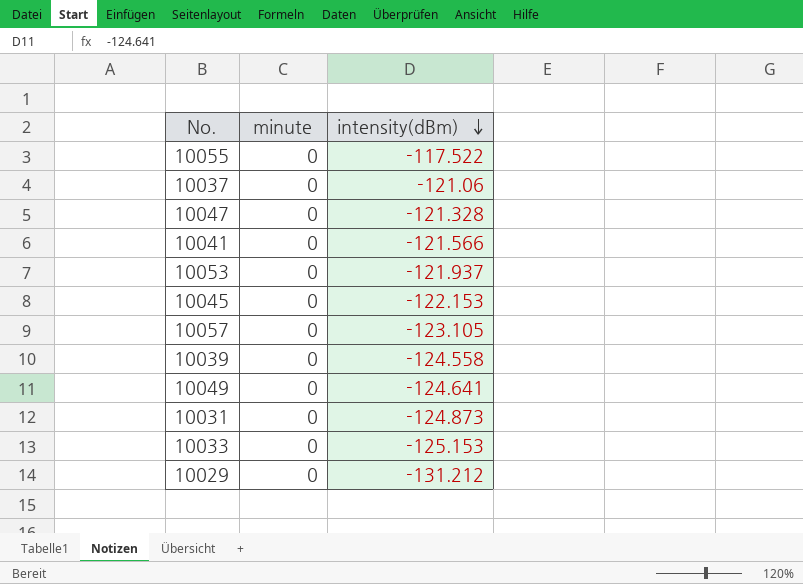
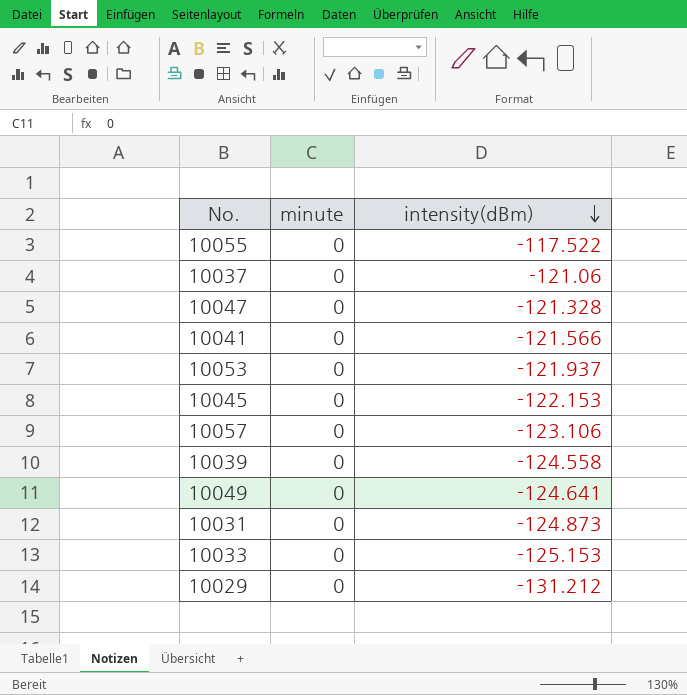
10057 | intensity(dBm): -123.105 -> -123.106

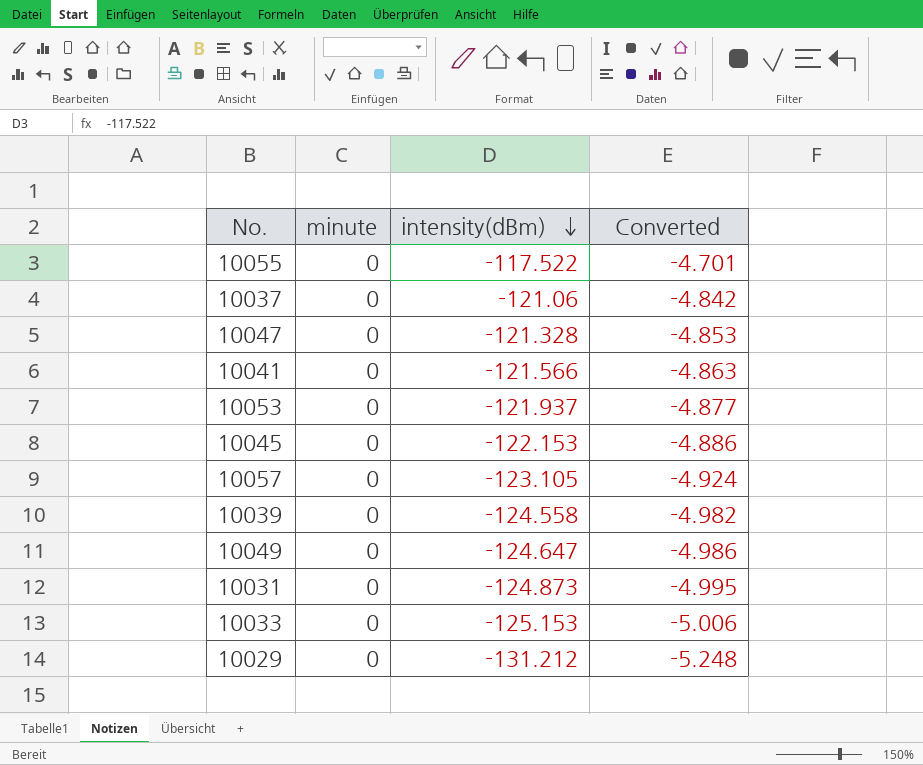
column Converted | formula: none -> [intensity(dBm)] * 0.04
10057 | intensity(dBm): -123.106 -> -123.105
10049 | intensity(dBm): -124.641 -> -124.647

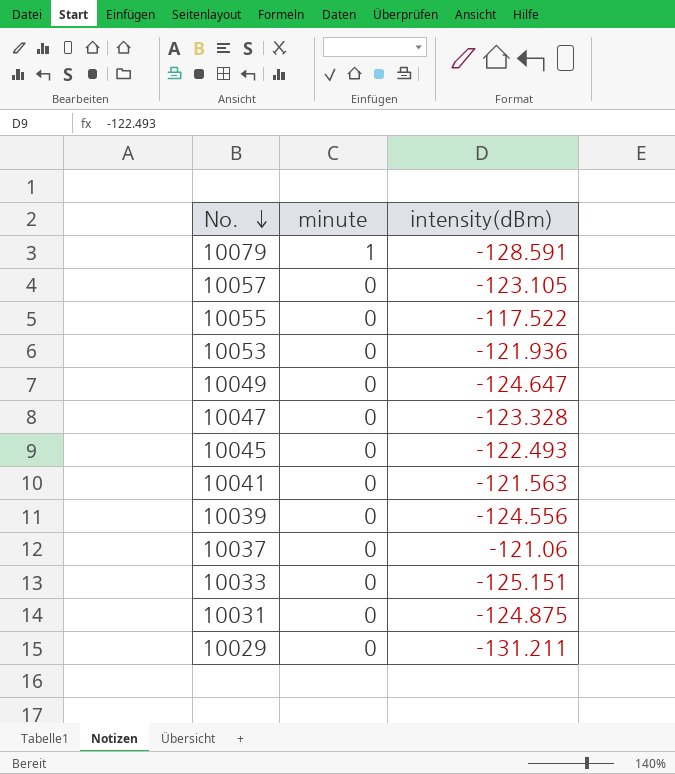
row order: intensity(dBm) descending -> No. descending
column Converted | formula: [intensity(dBm)] * 0.04 -> none
row 10079: none -> 1 | -128.591
10053 | intensity(dBm): -121.937 -> -121.936
10047 | intensity(dBm): -121.328 -> -123.328
10045 | intensity(dBm): -122.153 -> -122.493
10041 | intensity(dBm): -121.566 -> -121.563
10039 | intensity(dBm): -124.558 -> -124.556
10033 | intensity(dBm): -125.153 -> -125.151
10031 | intensity(dBm): -124.873 -> -124.875
10029 | intensity(dBm): -131.212 -> -131.211

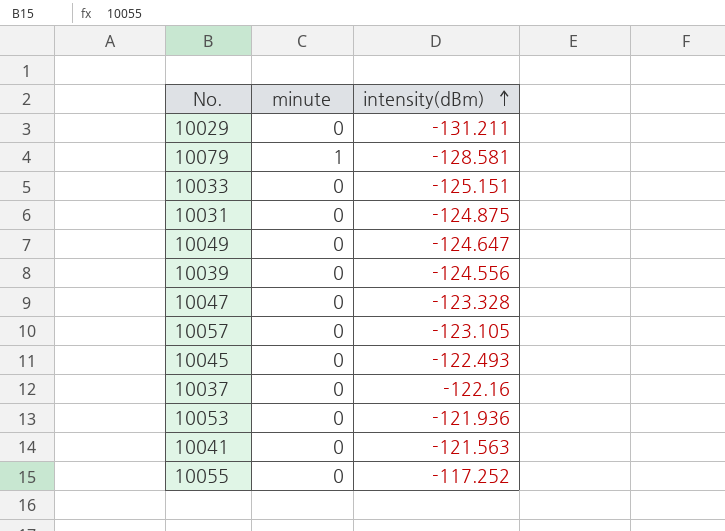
row order: No. descending -> intensity(dBm) ascending
10079 | intensity(dBm): -128.591 -> -128.581
10037 | intensity(dBm): -121.06 -> -122.16
10055 | intensity(dBm): -117.522 -> -117.252

